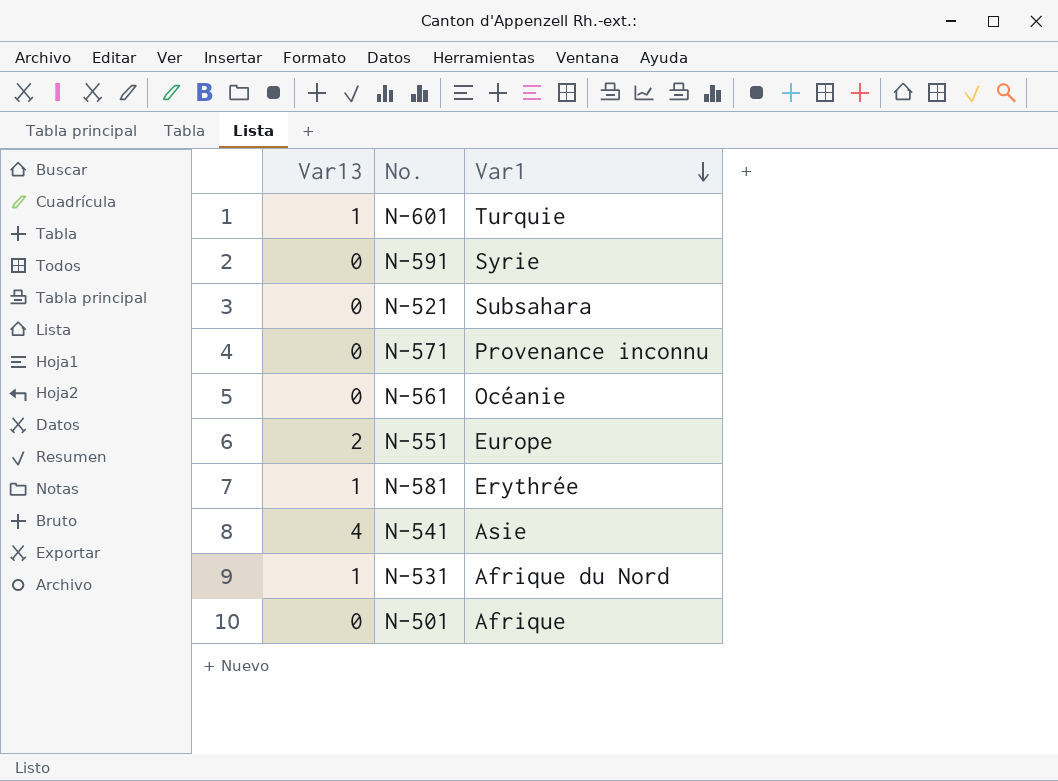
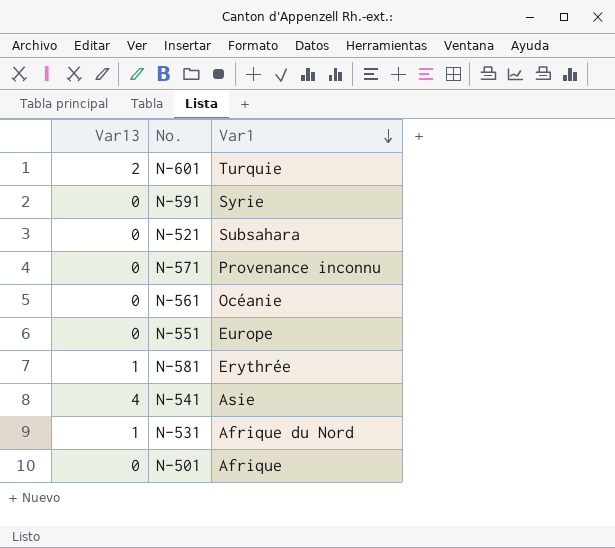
N-601 | Var13: 1 -> 2
N-551 | Var13: 2 -> 0

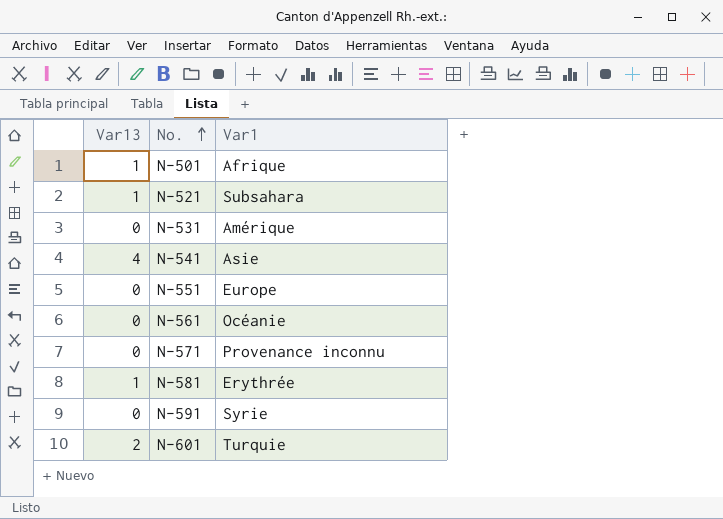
row order: Var1 descending -> No. ascending
N-501 | Var13: 0 -> 1
N-521 | Var13: 0 -> 1
N-531 | Var13: 1 -> 0
N-531 | Var1: Afrique du Nord -> Amérique

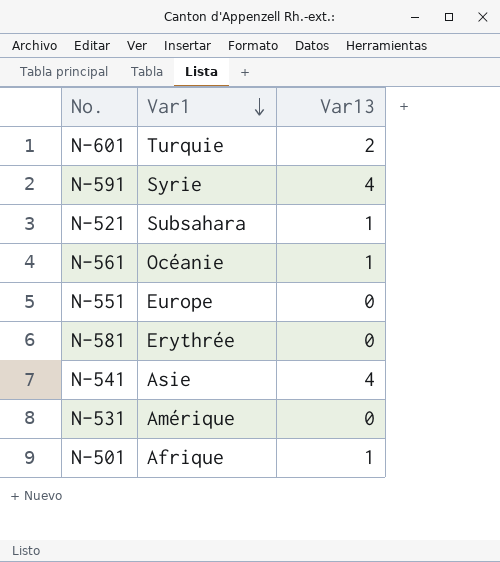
row order: No. ascending -> Var1 descending
column Var13 | position: 1 -> 3
row N-571: 0 | Provenance inconnu -> none
N-591 | Var13: 0 -> 4
N-561 | Var13: 0 -> 1
N-581 | Var13: 1 -> 0

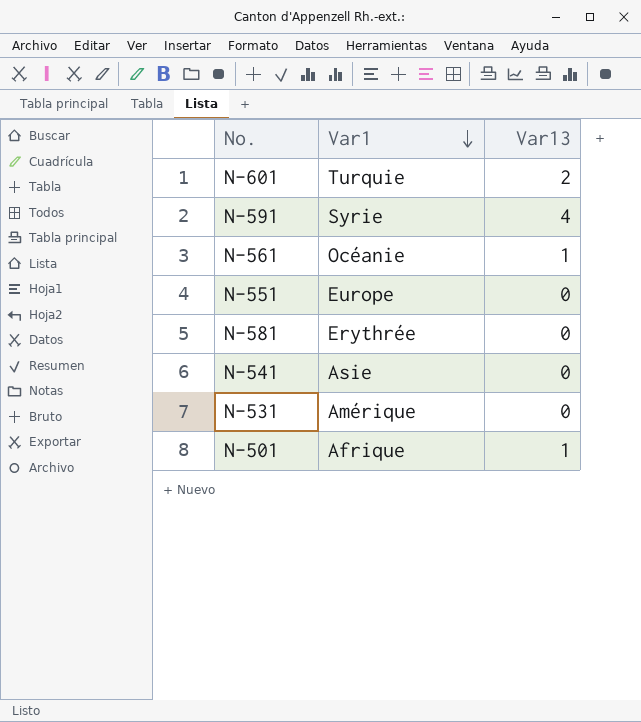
row N-521: Subsahara | 1 -> none
N-541 | Var13: 4 -> 0

